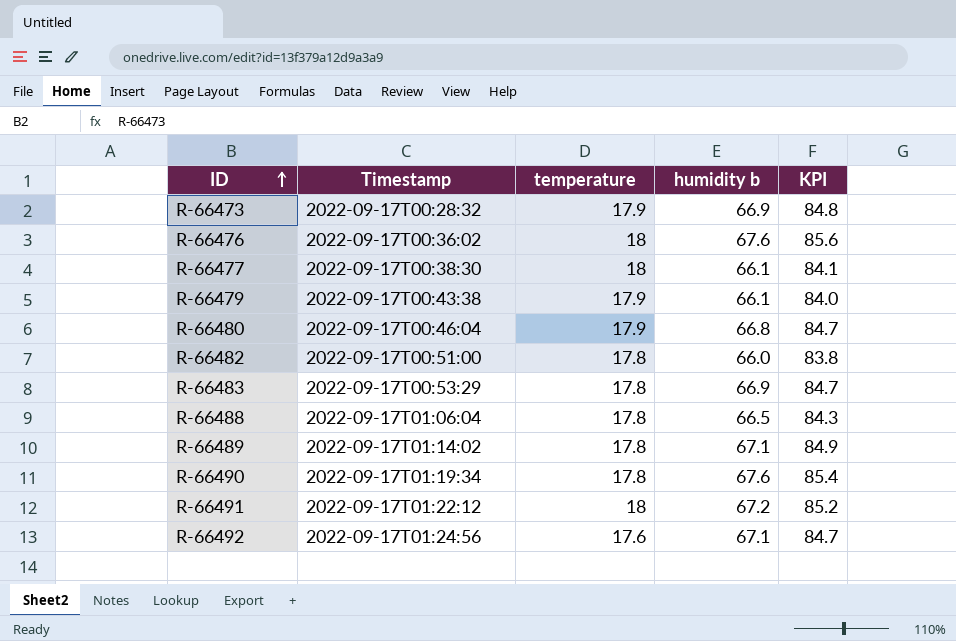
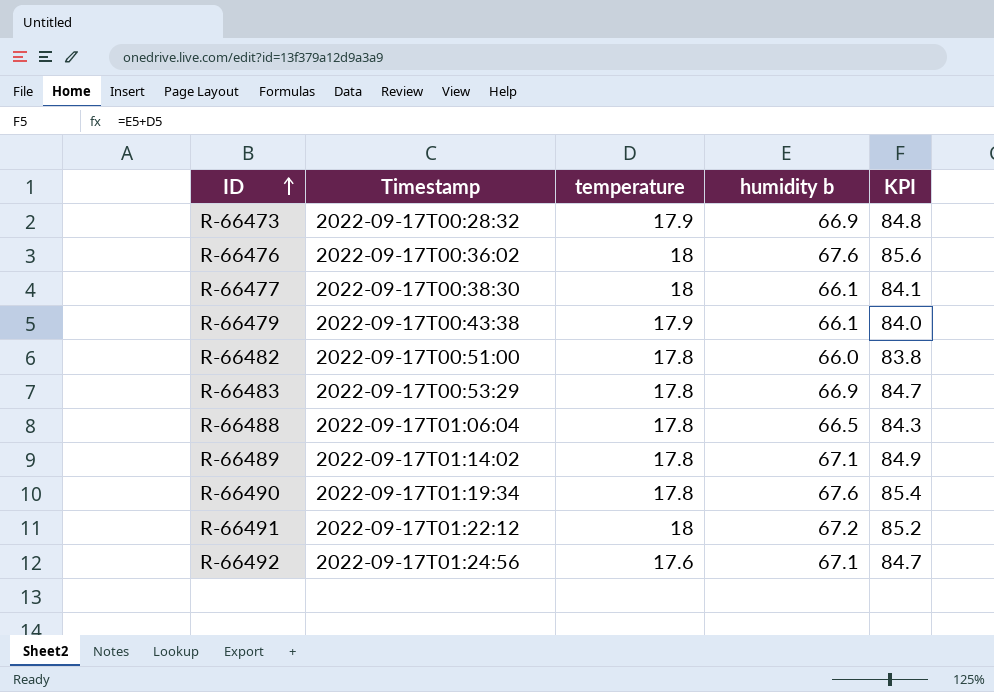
row R-66480: 2022-09-17T00:46:04 | 17.9 | 66.8 | 84.7 -> none

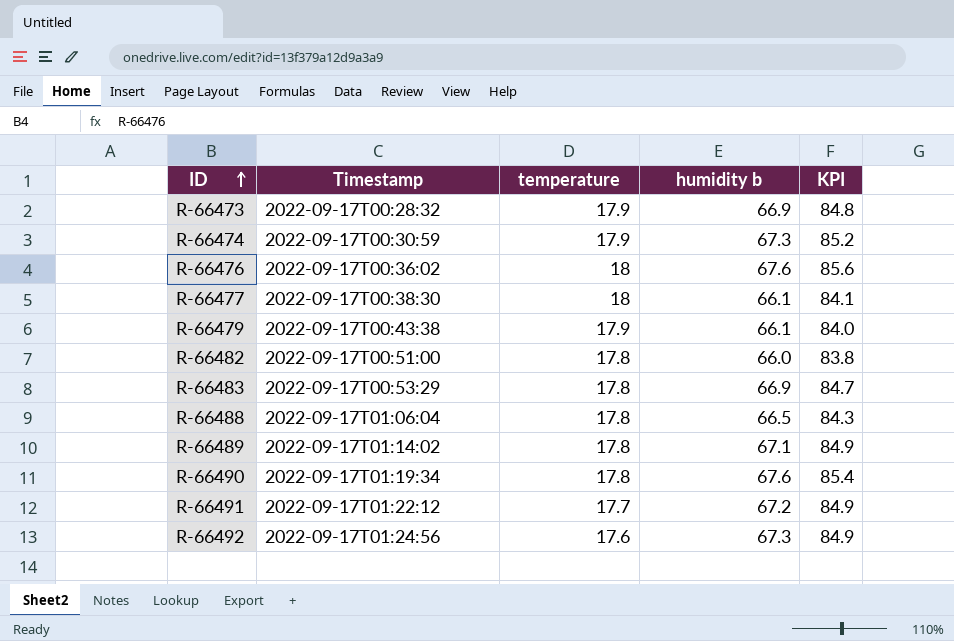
row R-66474: none -> 2022-09-17T00:30:59 | 17.9 | 67.3 | 85.2
R-66491 | temperature: 18 -> 17.7
R-66491 | KPI: 85.2 -> 84.9
R-66492 | humidity b: 67.1 -> 67.3
R-66492 | KPI: 84.7 -> 84.9

